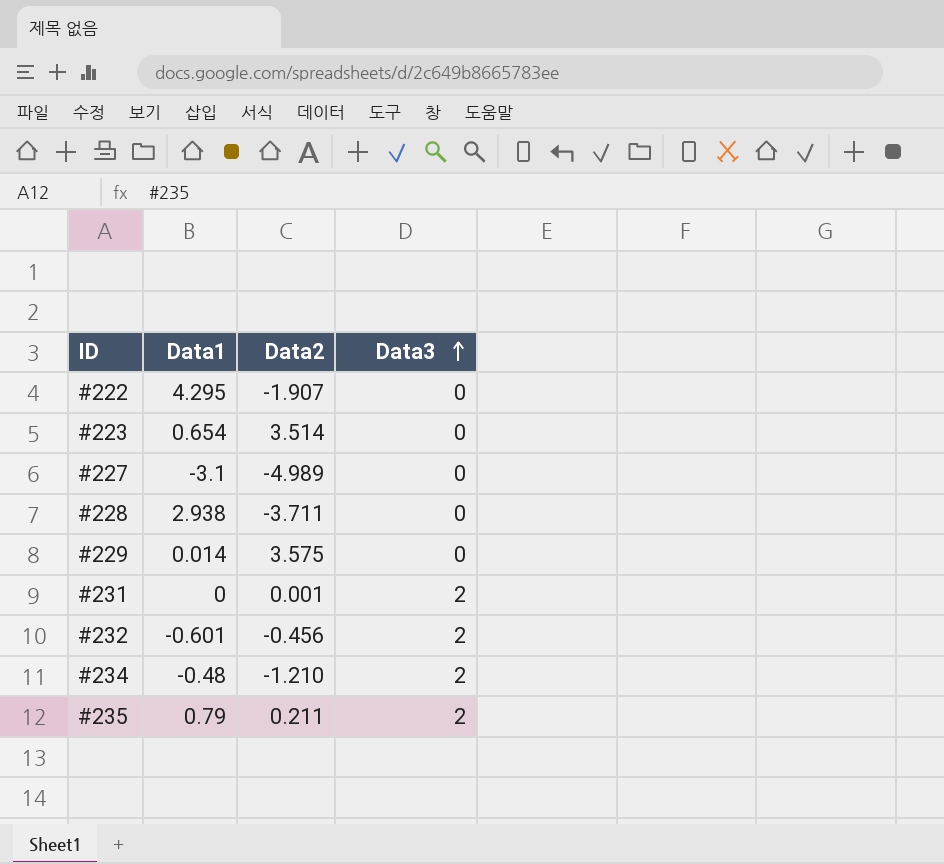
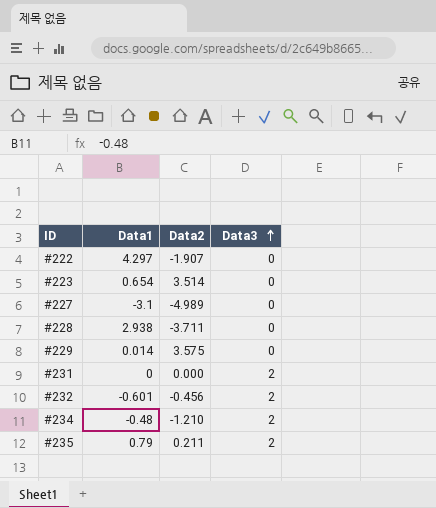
#222 | Data1: 4.295 -> 4.297
#231 | Data2: 0.001 -> 0.000

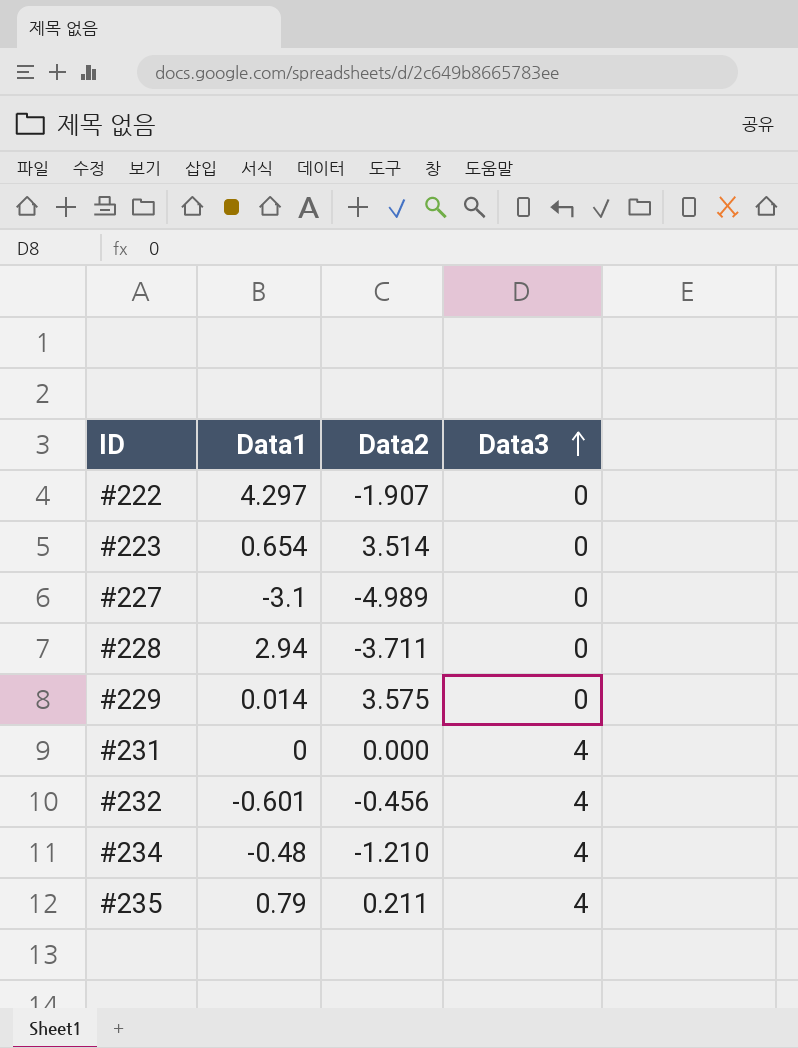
#228 | Data1: 2.938 -> 2.94
#231 | Data3: 2 -> 4
#232 | Data3: 2 -> 4
#234 | Data3: 2 -> 4
#235 | Data3: 2 -> 4

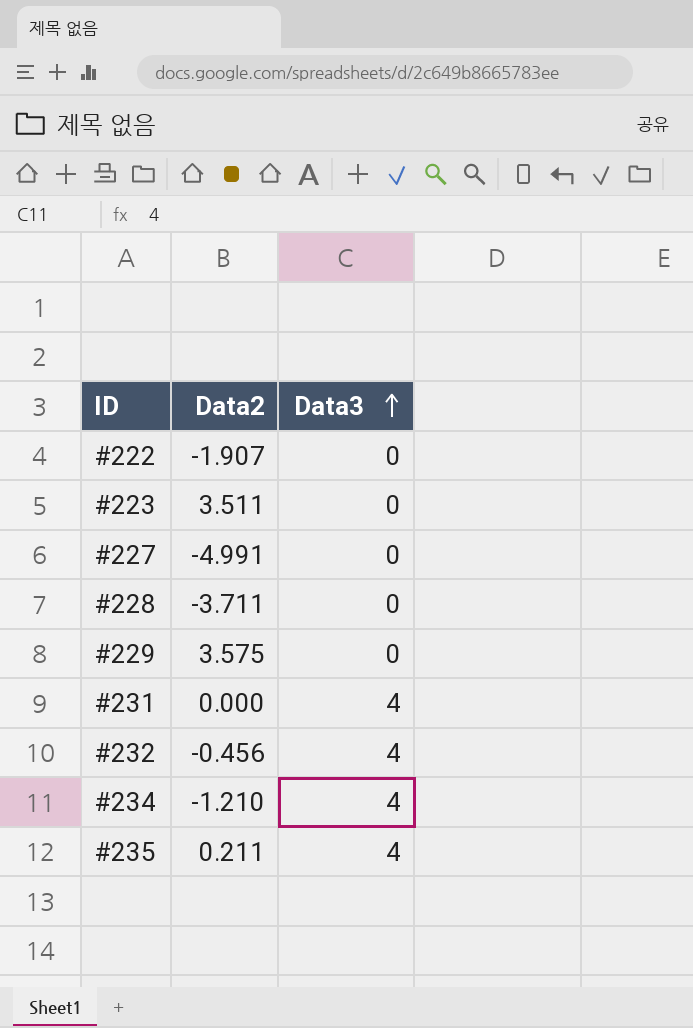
column Data1 | position: 2 -> none
#223 | Data2: 3.514 -> 3.511
#227 | Data2: -4.989 -> -4.991

